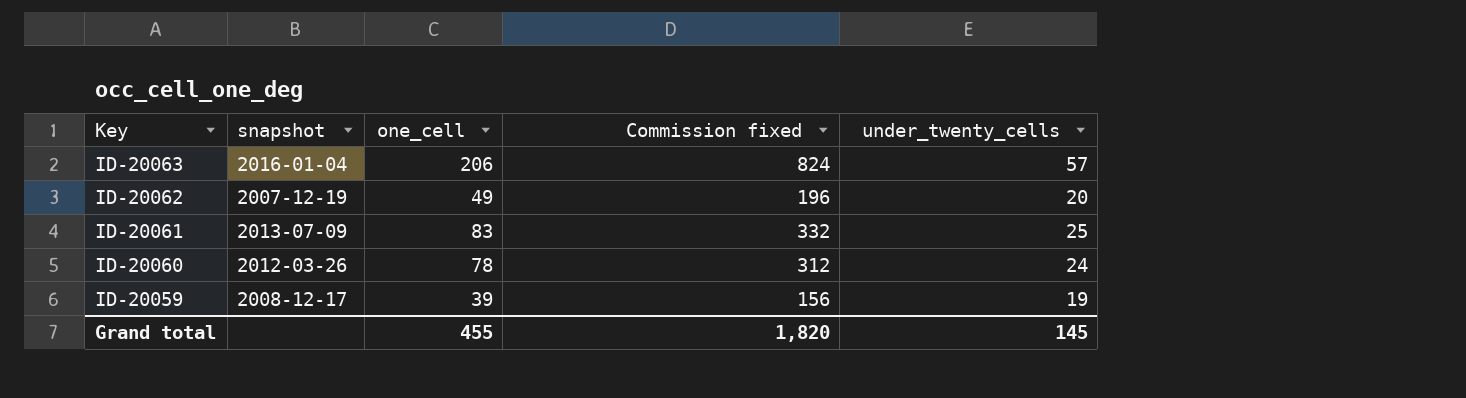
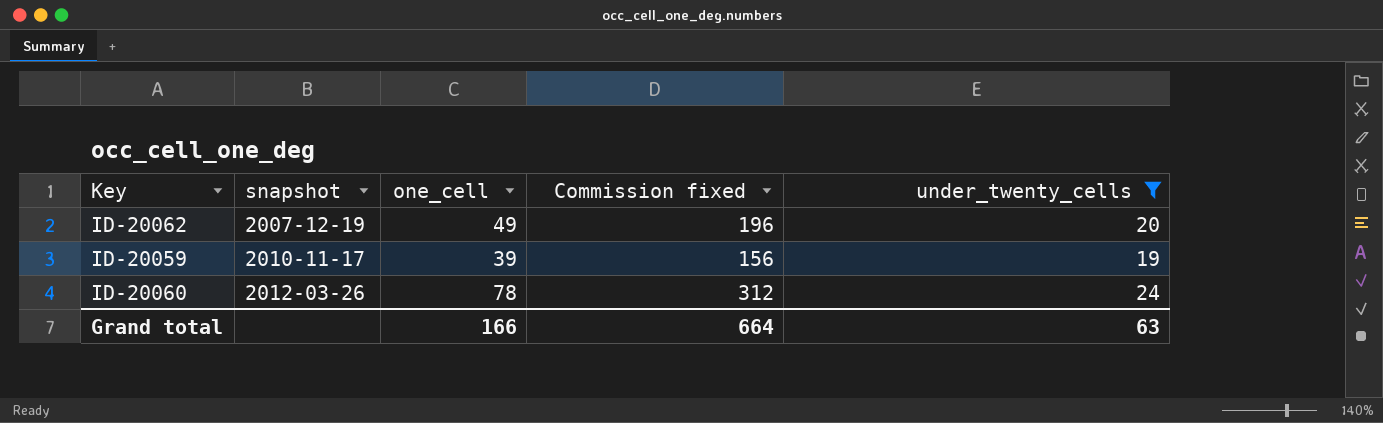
filter: none -> under_twenty_cells <= 24
row order: Key descending -> snapshot ascending
ID-20059 | snapshot: 2008-12-17 -> 2010-11-17
Grand total | one_cell: 455 -> 166
Grand total | Commission fixed: 1,820 -> 664
Grand total | under_twenty_cells: 145 -> 63

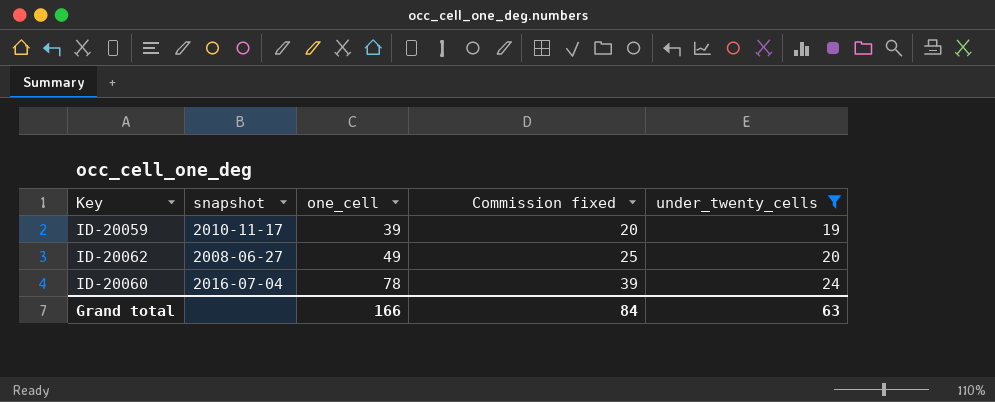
row order: snapshot ascending -> one_cell ascending
column Commission fixed | formula: [one_cell] * 4 -> [one_cell] * 0.5
ID-20062 | snapshot: 2007-12-19 -> 2008-06-27
ID-20060 | snapshot: 2012-03-26 -> 2016-07-04
Grand total | Commission fixed: 664 -> 84

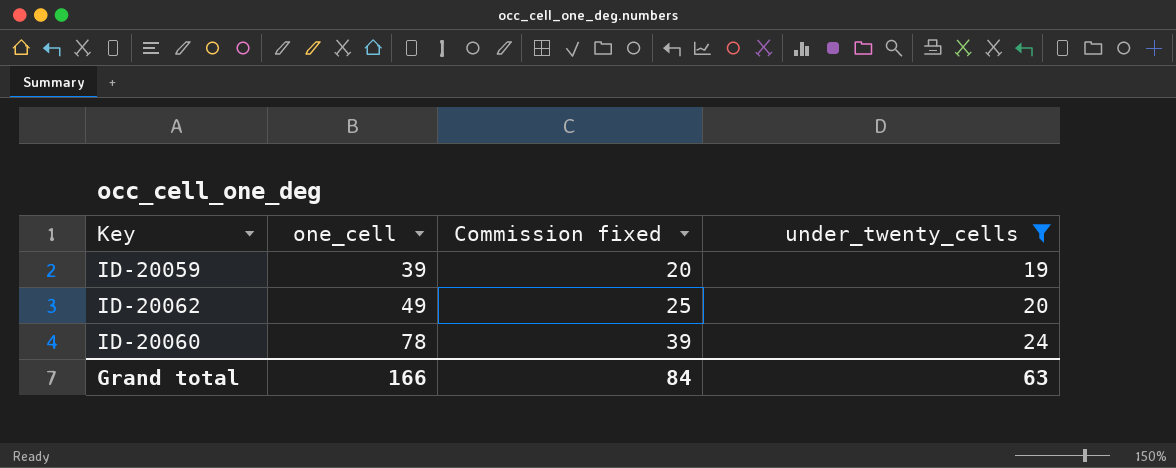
column snapshot | position: 2 -> none

